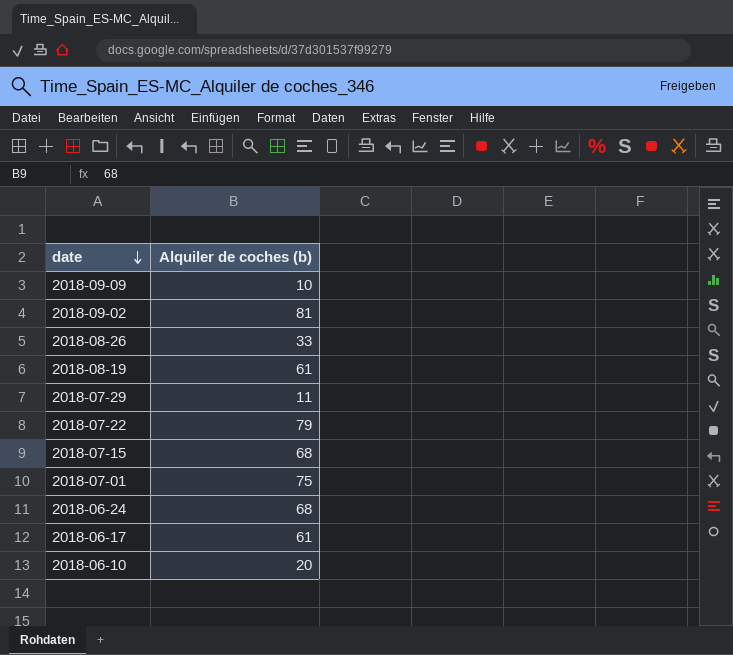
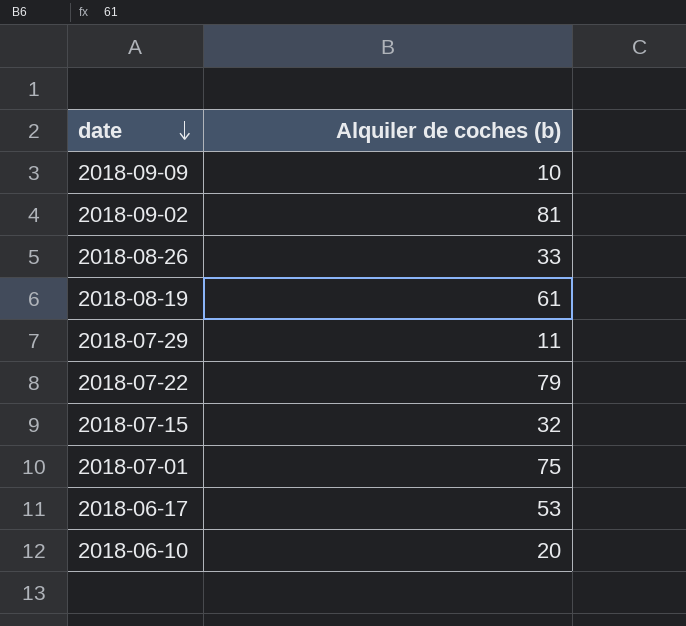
row 2018-06-24: 68 -> none
2018-07-15 | Alquiler de coches (b): 68 -> 32
2018-06-17 | Alquiler de coches (b): 61 -> 53

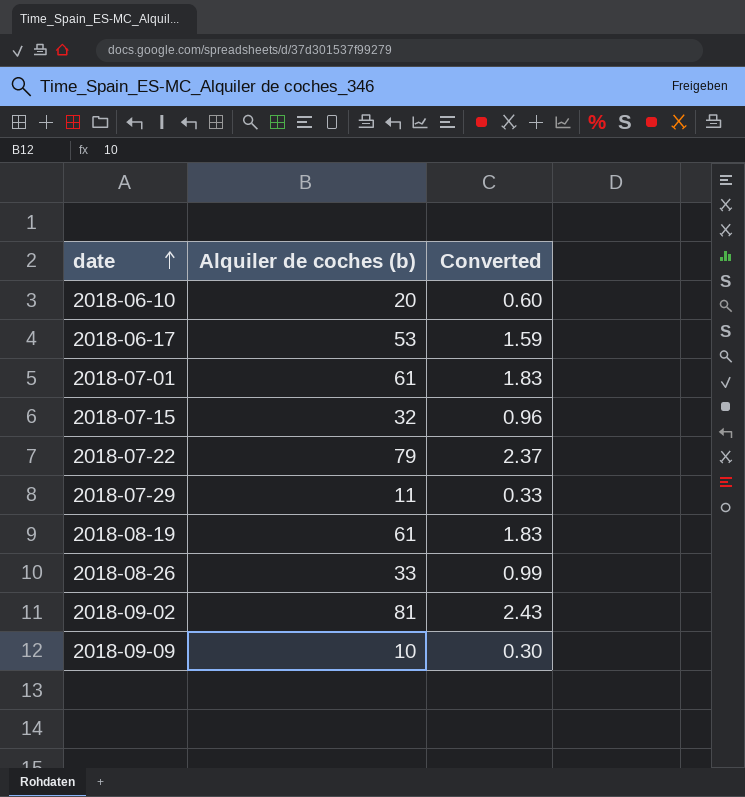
row order: date descending -> date ascending
column Converted | formula: none -> [Alquiler de coches (b)] * 0.03
2018-07-01 | Alquiler de coches (b): 75 -> 61

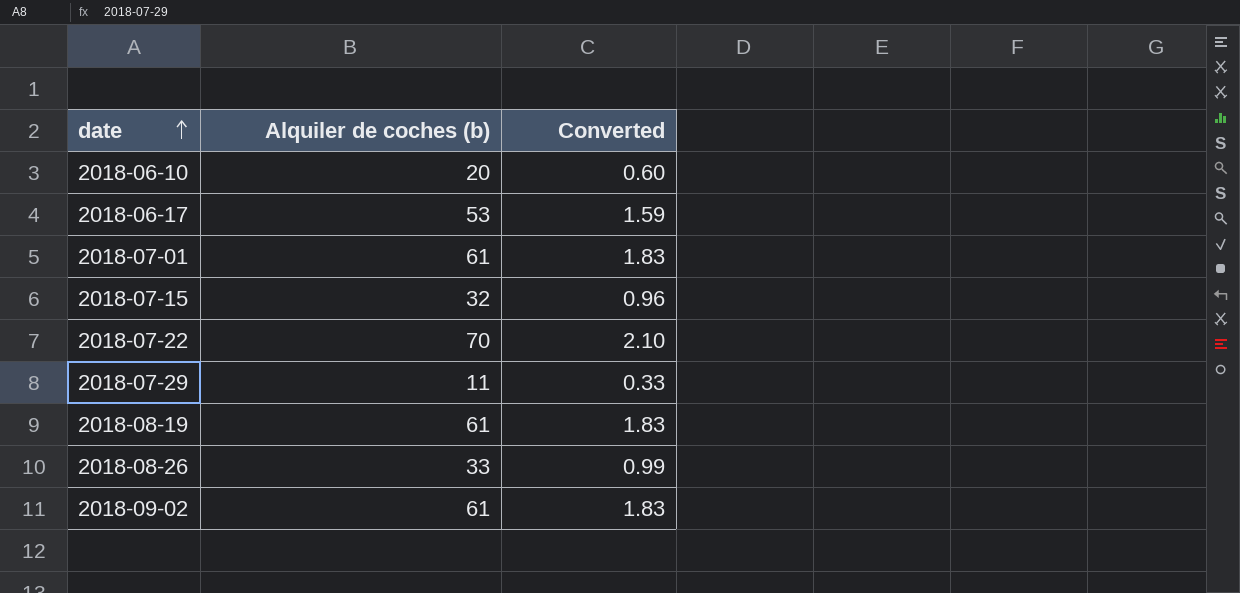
row 2018-09-09: 10 | 0.30 -> none
2018-07-22 | Alquiler de coches (b): 79 -> 70
2018-07-22 | Converted: 2.37 -> 2.10
2018-09-02 | Alquiler de coches (b): 81 -> 61
2018-09-02 | Converted: 2.43 -> 1.83

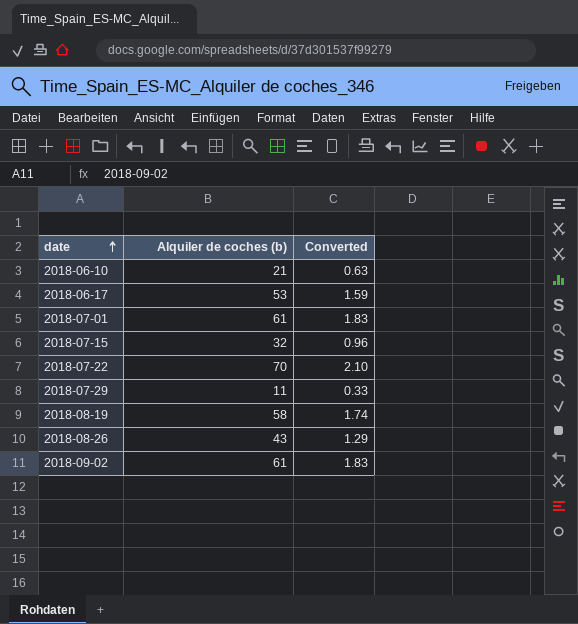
2018-06-10 | Alquiler de coches (b): 20 -> 21
2018-06-10 | Converted: 0.60 -> 0.63
2018-08-19 | Alquiler de coches (b): 61 -> 58
2018-08-19 | Converted: 1.83 -> 1.74
2018-08-26 | Alquiler de coches (b): 33 -> 43
2018-08-26 | Converted: 0.99 -> 1.29

